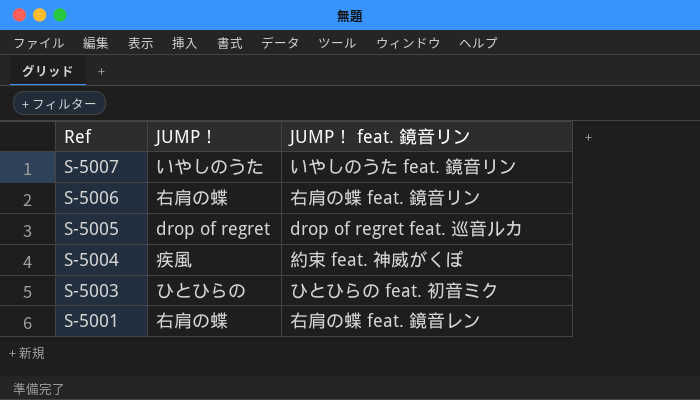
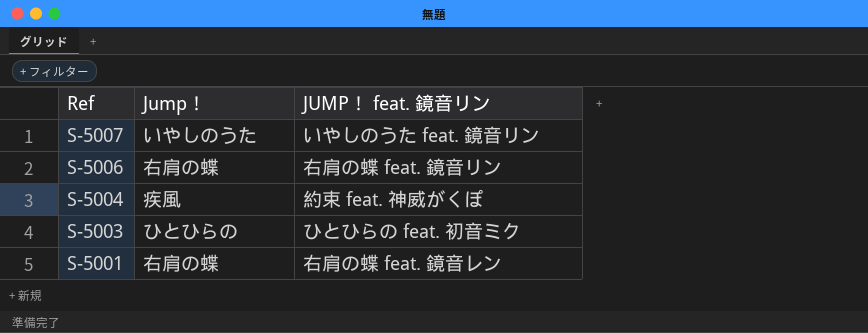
column name: JUMP！ -> Jump！
row S-5005: drop of regret | drop of regret feat. 巡音ルカ -> none

